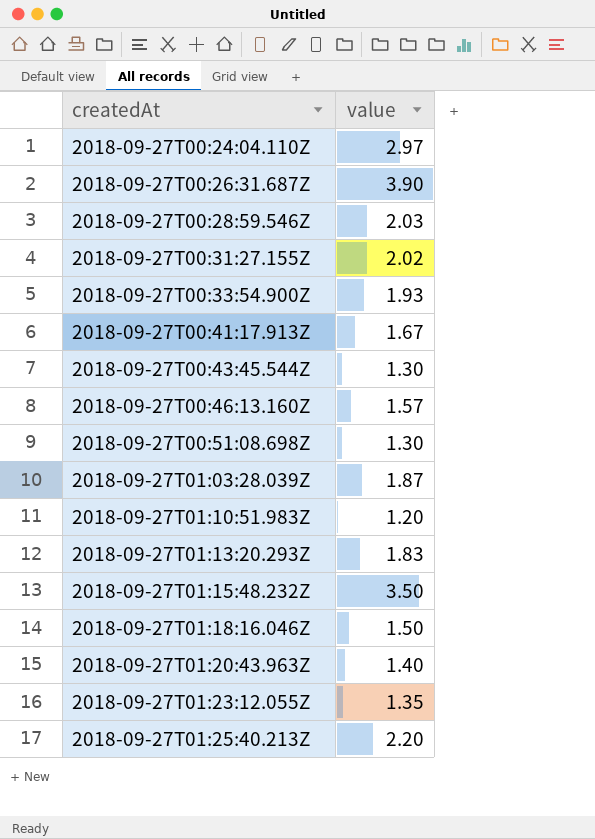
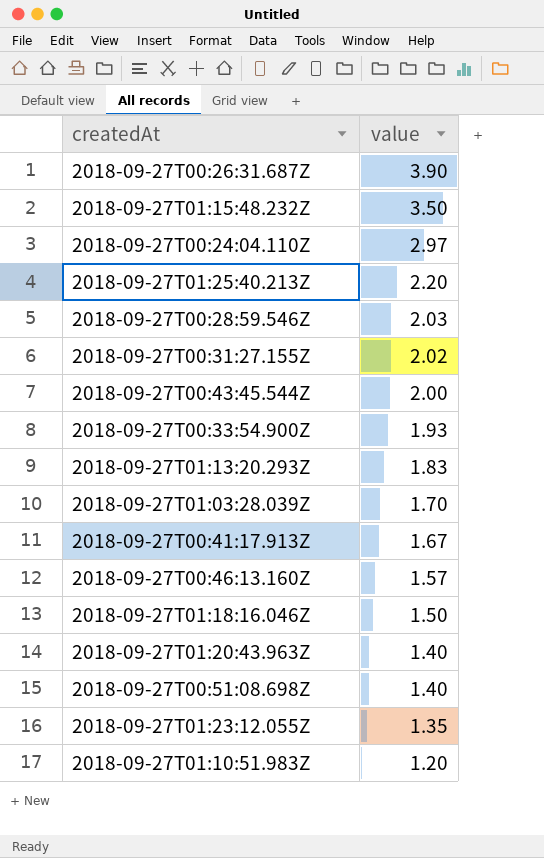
row order: createdAt ascending -> value descending
2018-09-27T00:43:45.544Z | value: 1.30 -> 2.00
2018-09-27T01:03:28.039Z | value: 1.87 -> 1.70
2018-09-27T00:51:08.698Z | value: 1.30 -> 1.40

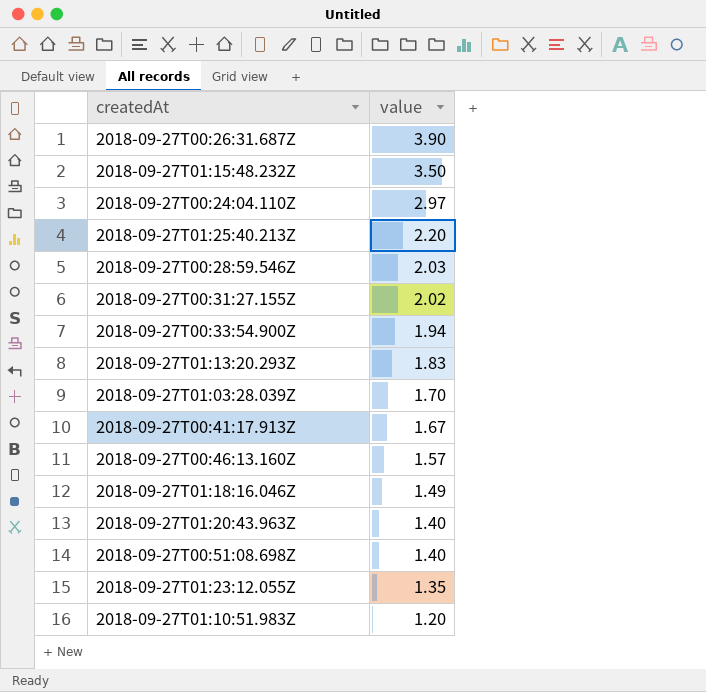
row 2018-09-27T00:43:45.544Z: 2.00 -> none
2018-09-27T00:33:54.900Z | value: 1.93 -> 1.94
2018-09-27T01:18:16.046Z | value: 1.50 -> 1.49

